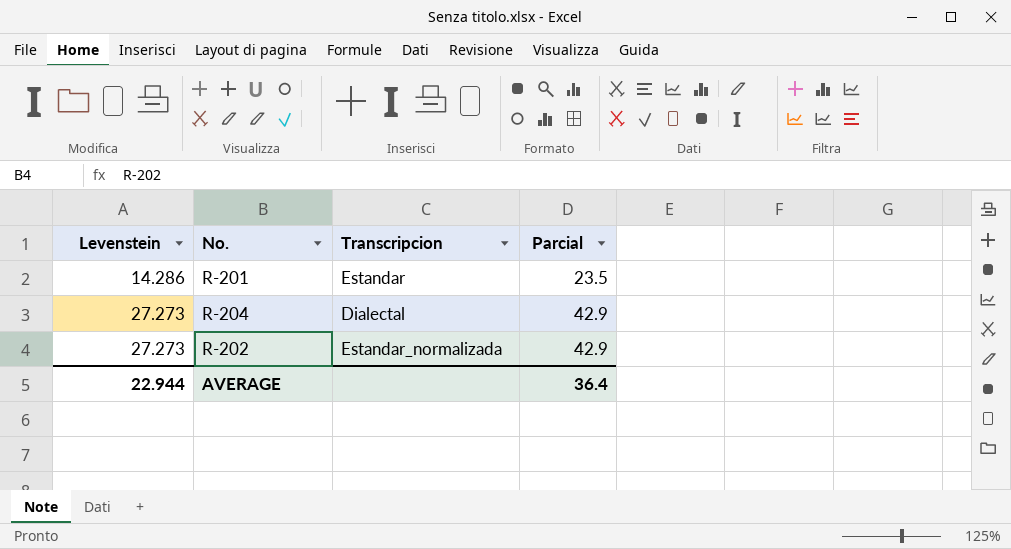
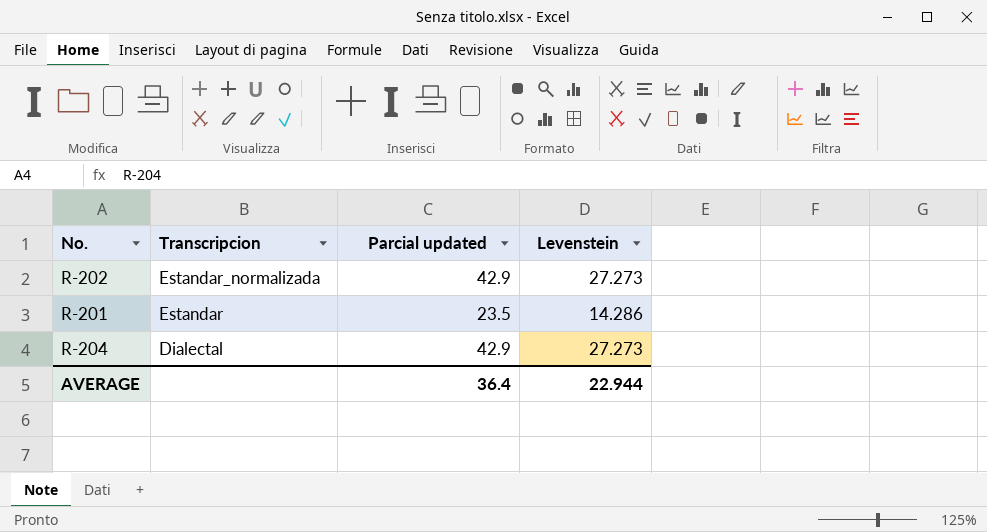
row order: Levenstein ascending -> Transcripcion descending
column name: Parcial -> Parcial updated
column Levenstein | position: 1 -> 4

